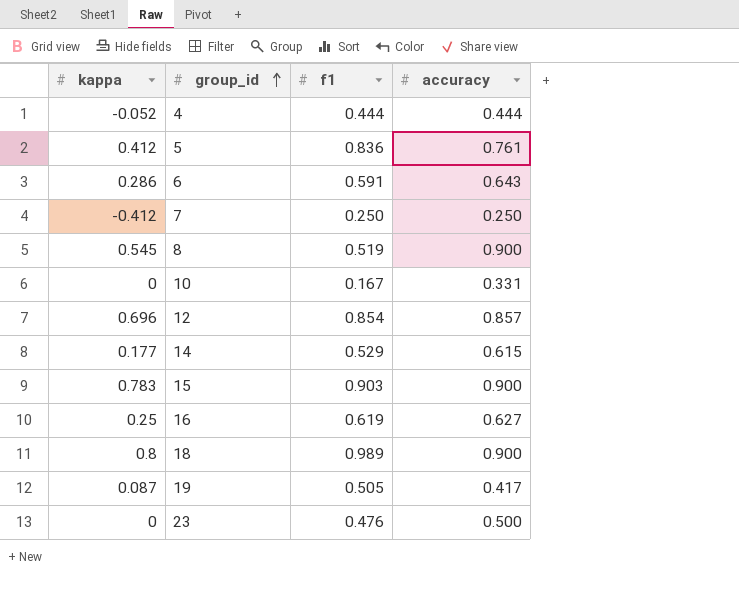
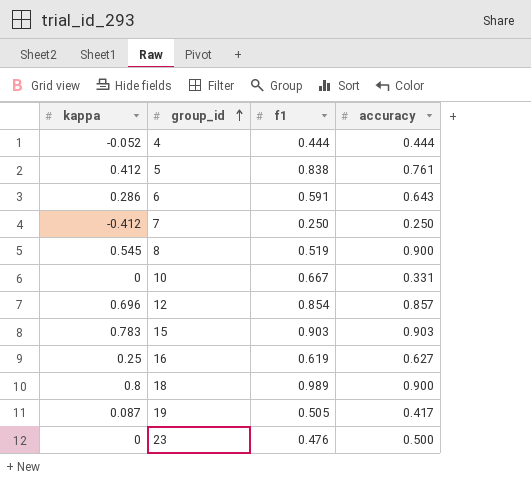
row 14: 0.177 | 0.529 | 0.615 -> none
5 | f1: 0.836 -> 0.838
10 | f1: 0.167 -> 0.667
15 | accuracy: 0.900 -> 0.903

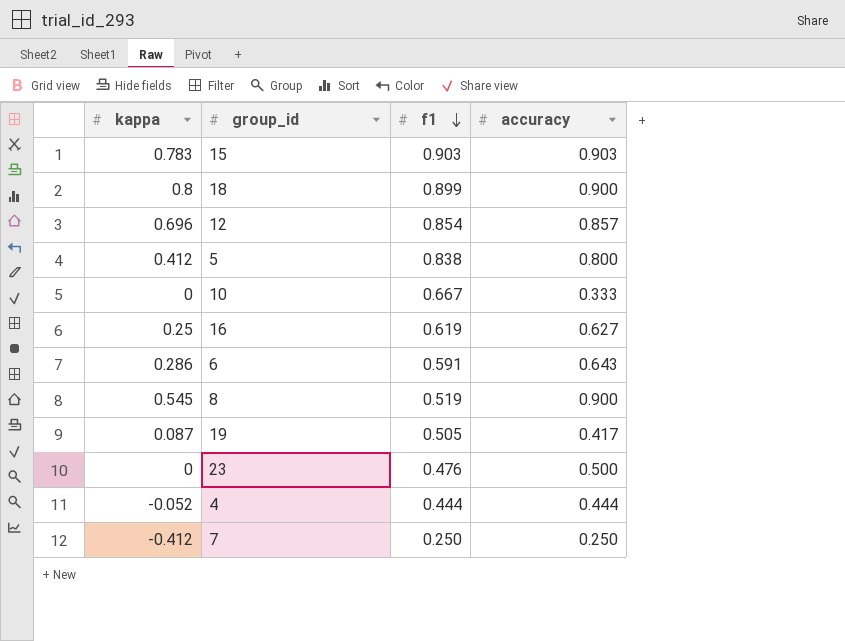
row order: group_id ascending -> f1 descending
18 | f1: 0.989 -> 0.899
5 | accuracy: 0.761 -> 0.800
10 | accuracy: 0.331 -> 0.333

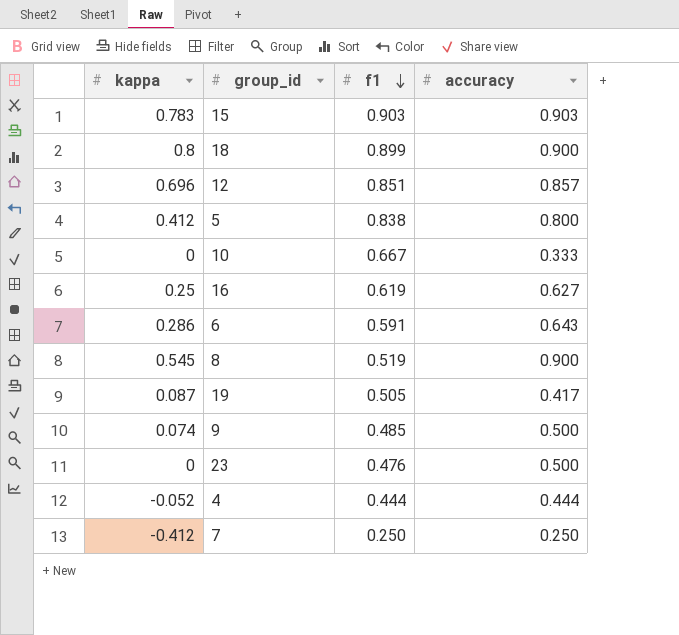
12 | f1: 0.854 -> 0.851
row 9: none -> 0.074 | 0.485 | 0.500

